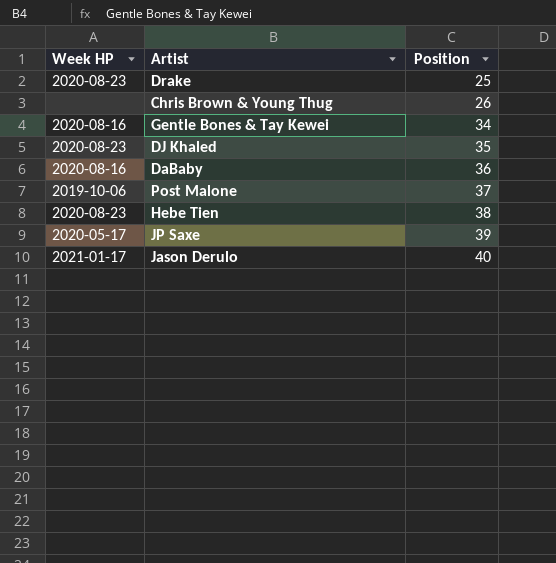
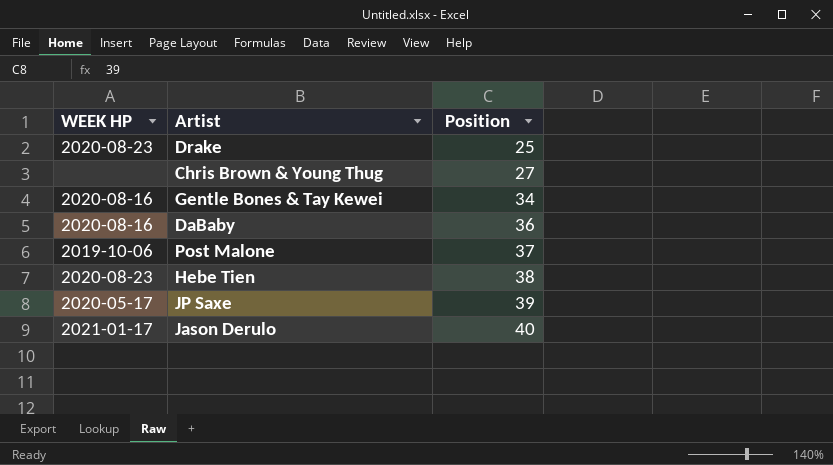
column name: Week HP -> WEEK HP
row DJ Khaled: 2020-08-23 | 35 -> none
Chris Brown & Young Thug | Position: 26 -> 27

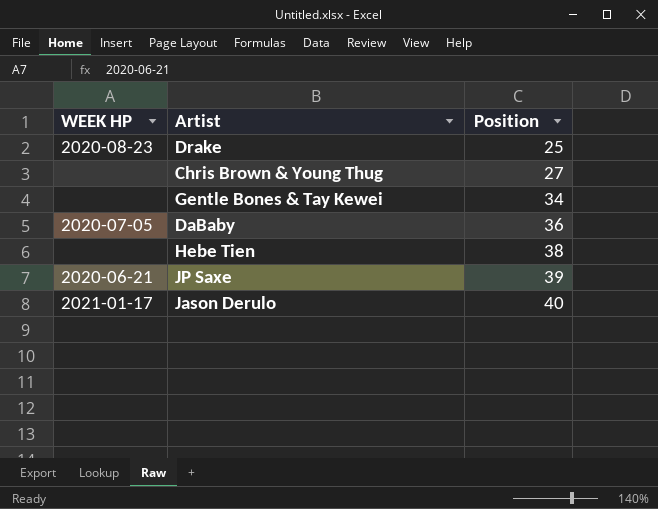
row Post Malone: 2019-10-06 | 37 -> none
Gentle Bones & Tay Kewei | WEEK HP: 2020-08-16 -> none
DaBaby | WEEK HP: 2020-08-16 -> 2020-07-05
Hebe Tien | WEEK HP: 2020-08-23 -> none
JP Saxe | WEEK HP: 2020-05-17 -> 2020-06-21

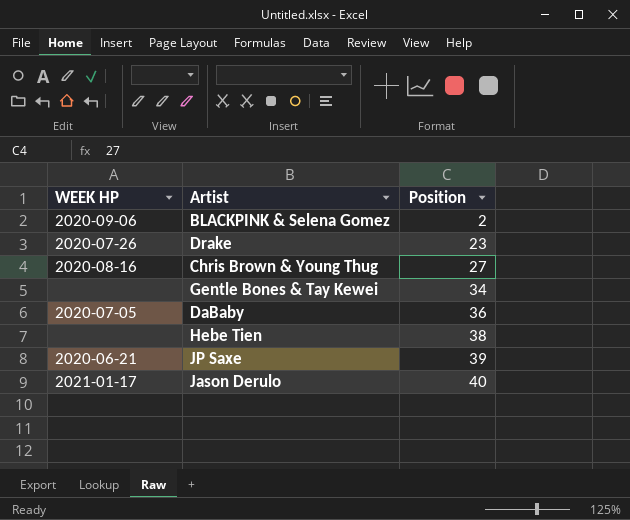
row BLACKPINK & Selena Gomez: none -> 2020-09-06 | 2
Drake | WEEK HP: 2020-08-23 -> 2020-07-26
Drake | Position: 25 -> 23
Chris Brown & Young Thug | WEEK HP: none -> 2020-08-16

